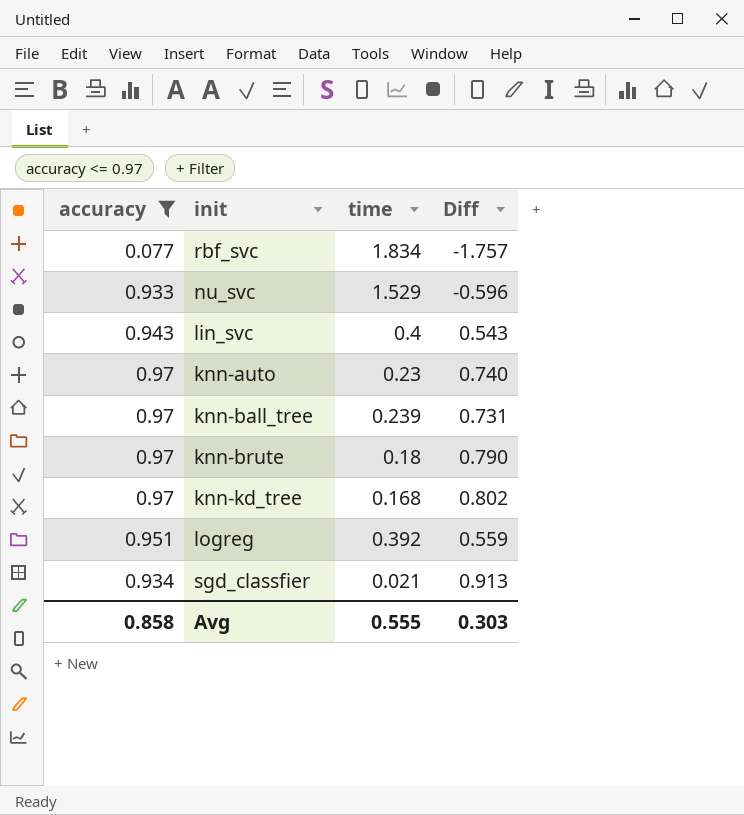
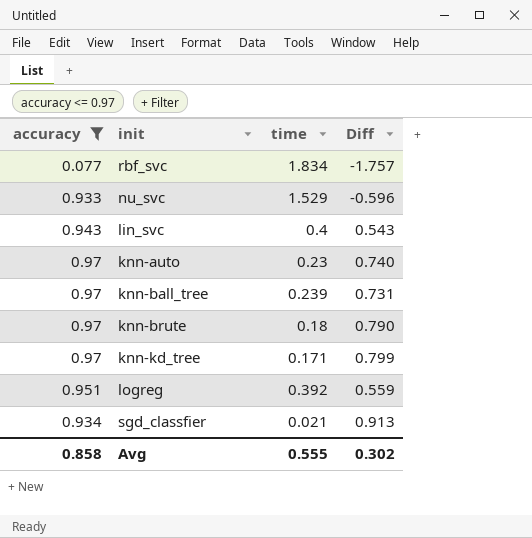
knn-kd_tree | time: 0.168 -> 0.171
knn-kd_tree | Diff: 0.802 -> 0.799
Avg | Diff: 0.303 -> 0.302

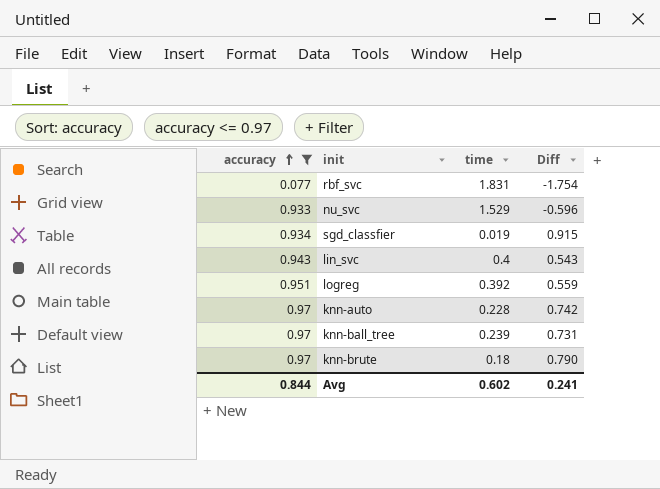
row order: none -> accuracy ascending
row knn-kd_tree: 0.97 | 0.171 | 0.799 -> none
rbf_svc | time: 1.834 -> 1.831
rbf_svc | Diff: -1.757 -> -1.754
sgd_classfier | time: 0.021 -> 0.019
sgd_classfier | Diff: 0.913 -> 0.915
knn-auto | time: 0.23 -> 0.228
knn-auto | Diff: 0.740 -> 0.742
Avg | accuracy: 0.858 -> 0.844
Avg | time: 0.555 -> 0.602
Avg | Diff: 0.302 -> 0.241

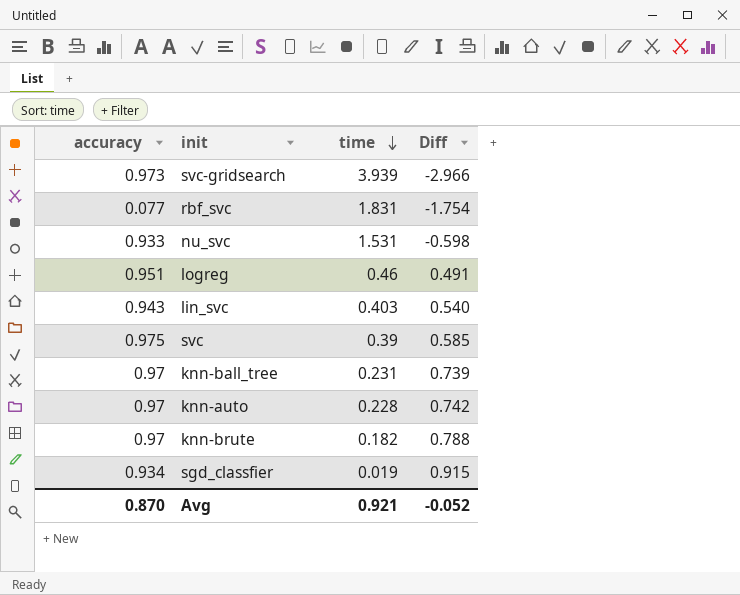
filter: accuracy <= 0.97 -> none
row order: accuracy ascending -> time descending
nu_svc | time: 1.529 -> 1.531
nu_svc | Diff: -0.596 -> -0.598
logreg | time: 0.392 -> 0.46
logreg | Diff: 0.559 -> 0.491
lin_svc | time: 0.4 -> 0.403
lin_svc | Diff: 0.543 -> 0.540
knn-ball_tree | time: 0.239 -> 0.231
knn-ball_tree | Diff: 0.731 -> 0.739
knn-brute | time: 0.18 -> 0.182
knn-brute | Diff: 0.790 -> 0.788
Avg | accuracy: 0.844 -> 0.870
Avg | time: 0.602 -> 0.921
Avg | Diff: 0.241 -> -0.052

